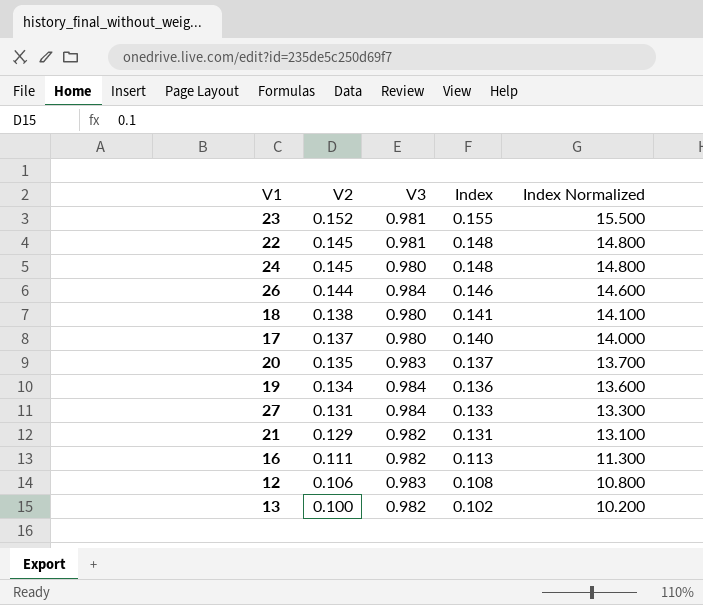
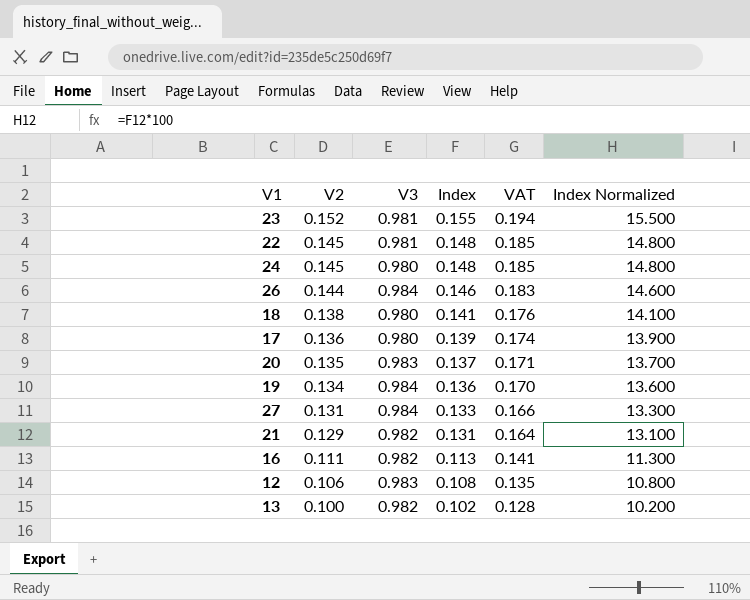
column VAT | formula: none -> [Index] * 1.25
17 | V2: 0.137 -> 0.136
17 | Index: 0.140 -> 0.139
17 | Index Normalized: 14.000 -> 13.900

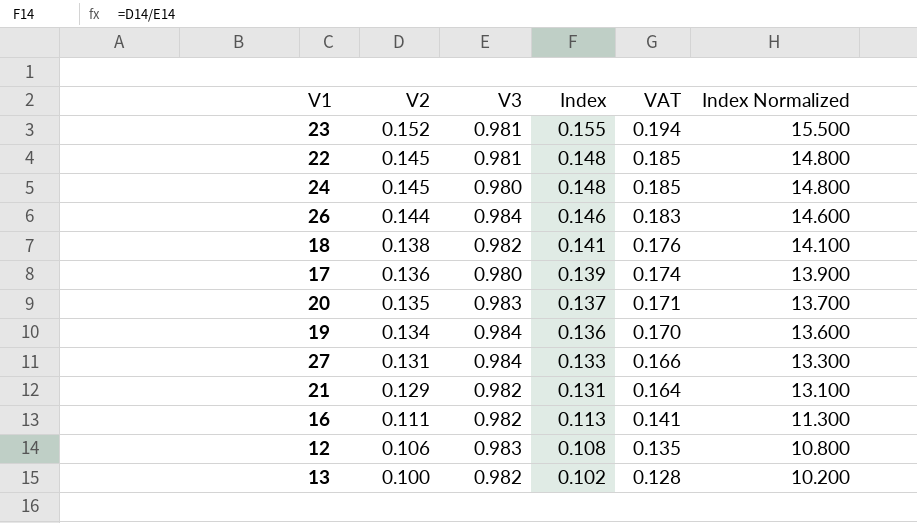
18 | V3: 0.980 -> 0.982

